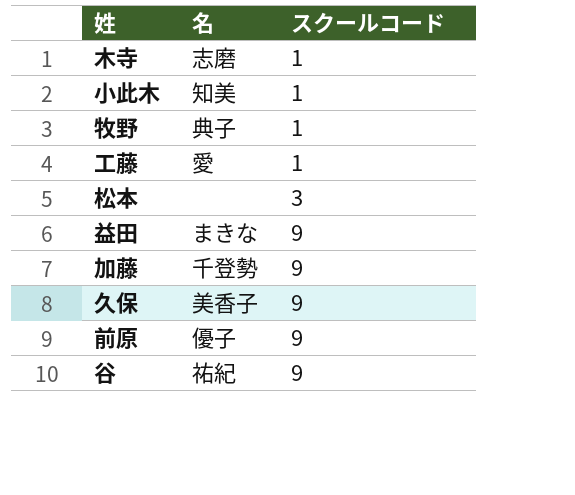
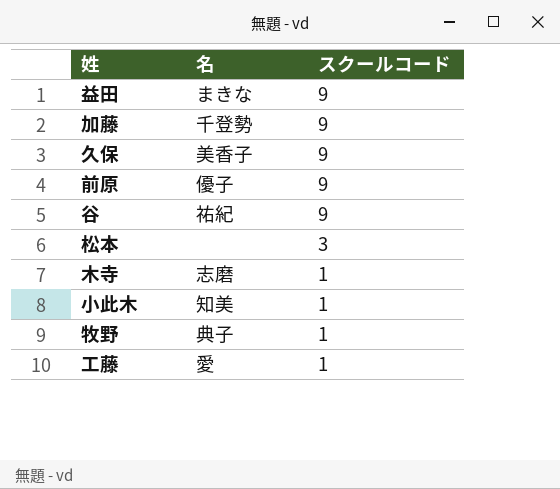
row order: スクールコード ascending -> スクールコード descending

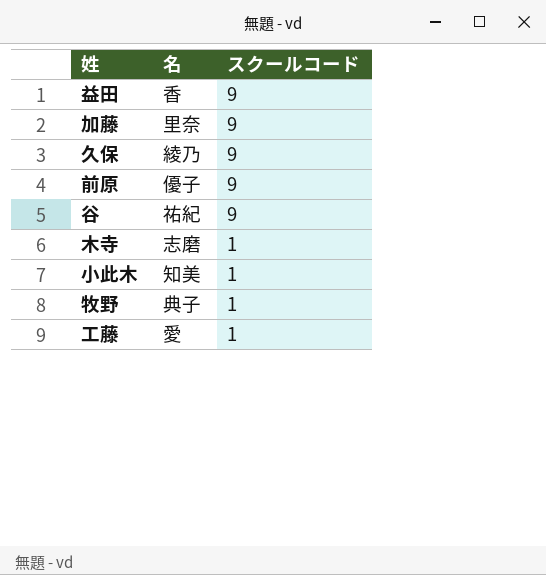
row 松本: none | 3 -> none
益田 | 名: まきな -> 香
加藤 | 名: 千登勢 -> 里奈
久保 | 名: 美香子 -> 綾乃

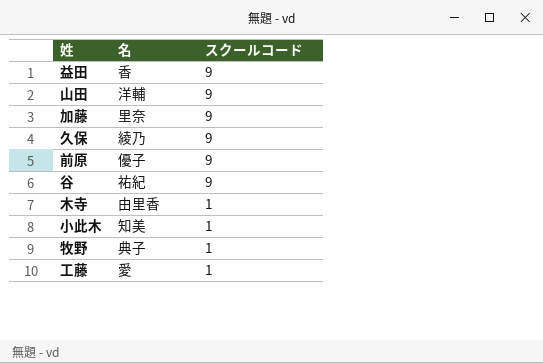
row 山田: none -> 洋輔 | 9
木寺 | 名: 志磨 -> 由里香

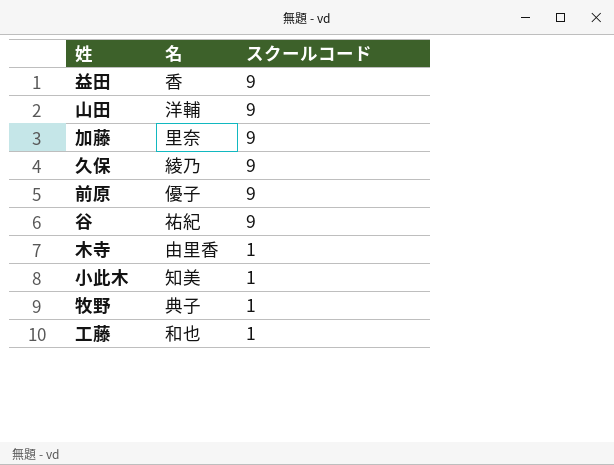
工藤 | 名: 愛 -> 和也

